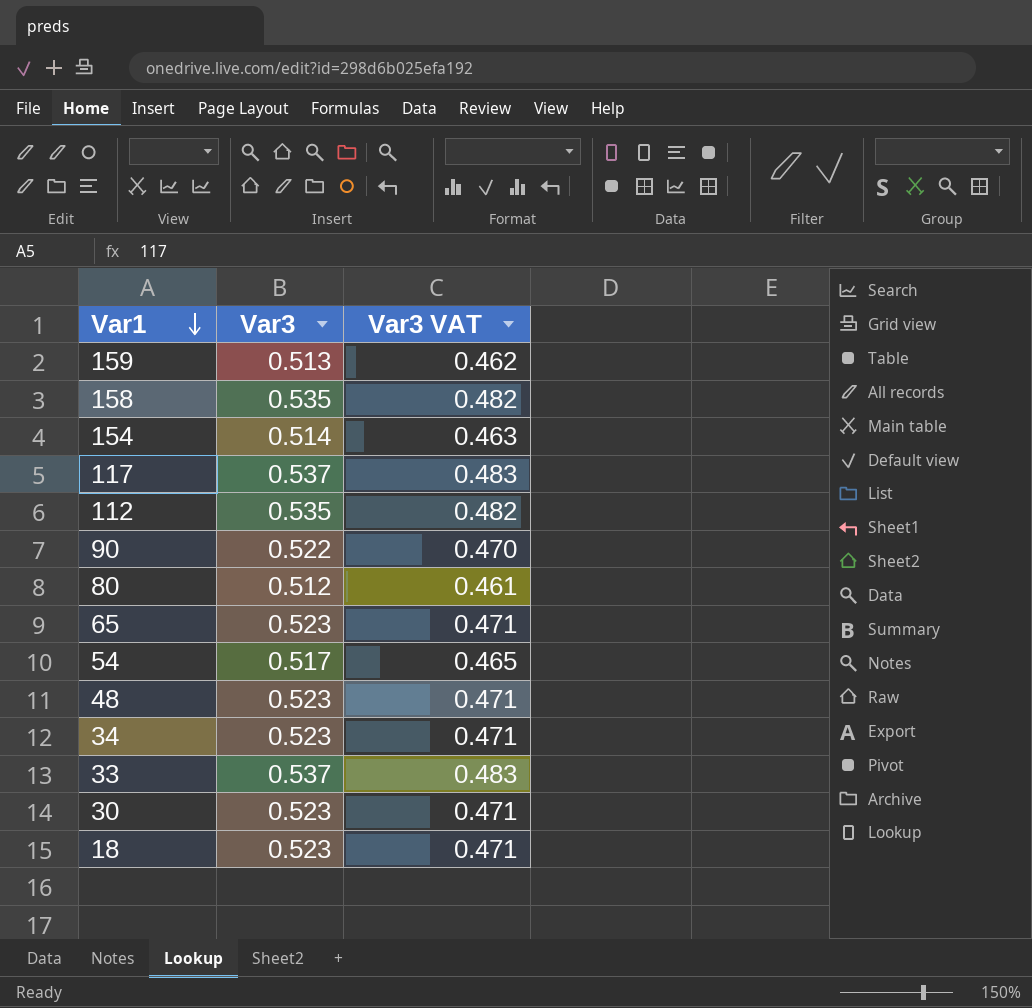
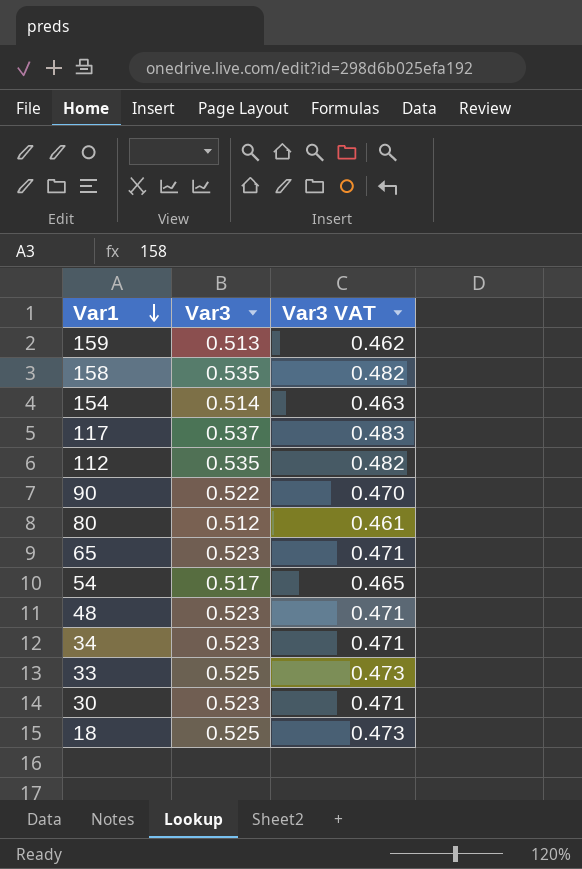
33 | Var3: 0.537 -> 0.525
33 | Var3 VAT: 0.483 -> 0.473
18 | Var3: 0.523 -> 0.525
18 | Var3 VAT: 0.471 -> 0.473

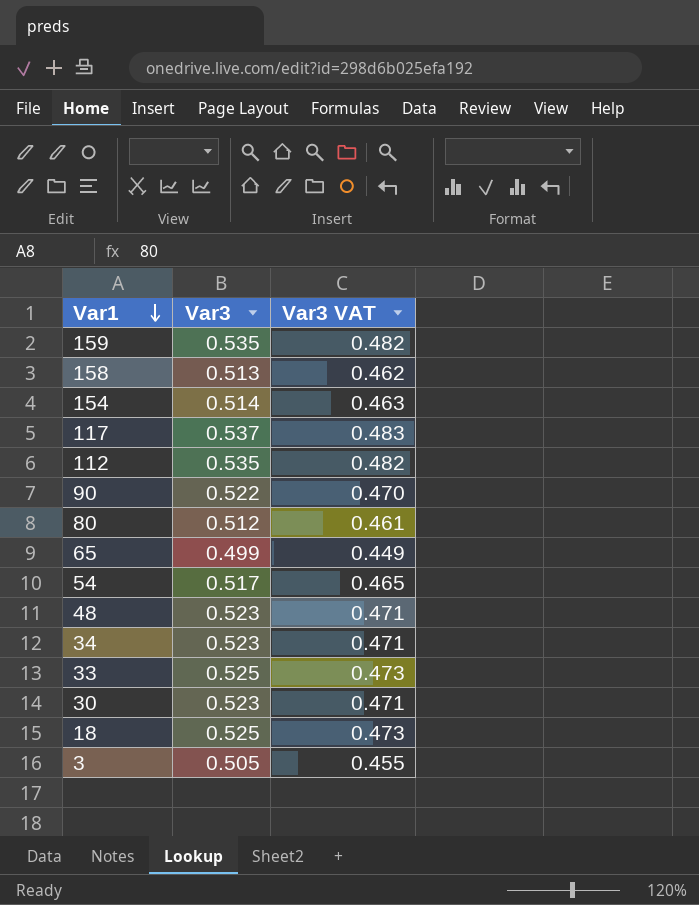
159 | Var3: 0.513 -> 0.535
159 | Var3 VAT: 0.462 -> 0.482
158 | Var3: 0.535 -> 0.513
158 | Var3 VAT: 0.482 -> 0.462
65 | Var3: 0.523 -> 0.499
65 | Var3 VAT: 0.471 -> 0.449
row 3: none -> 0.505 | 0.455

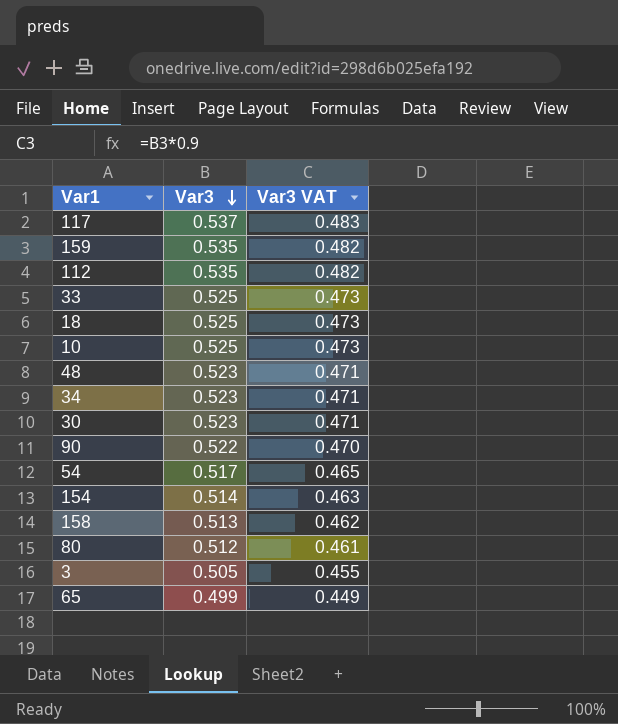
row order: Var1 descending -> Var3 descending
row 10: none -> 0.525 | 0.473

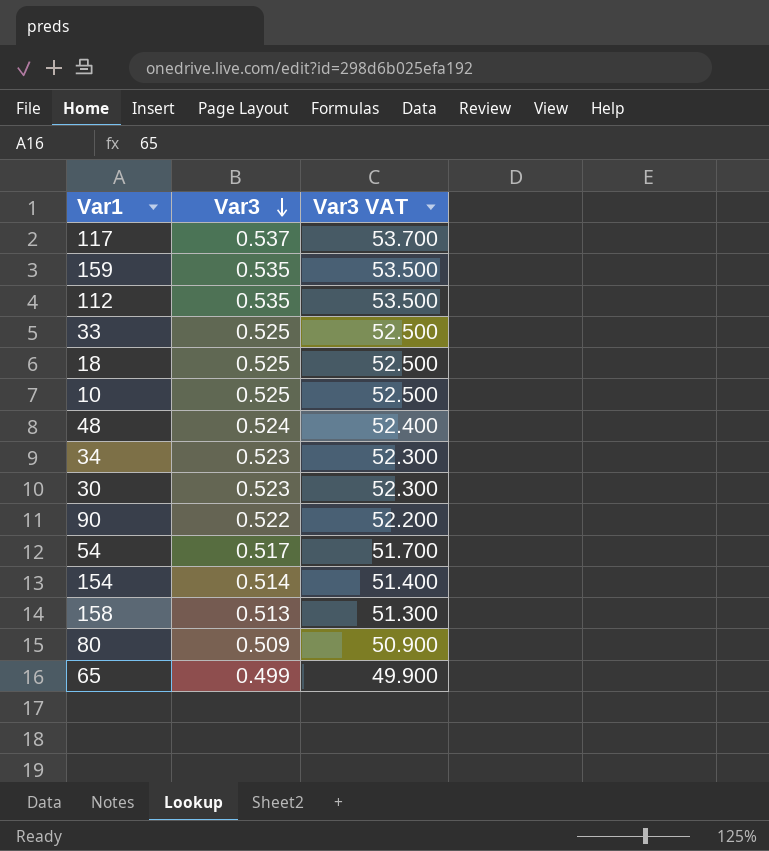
column Var3 VAT | formula: [Var3] * 0.9 -> [Var3] * 100
row 3: 0.505 | 0.455 -> none
48 | Var3: 0.523 -> 0.524
80 | Var3: 0.512 -> 0.509

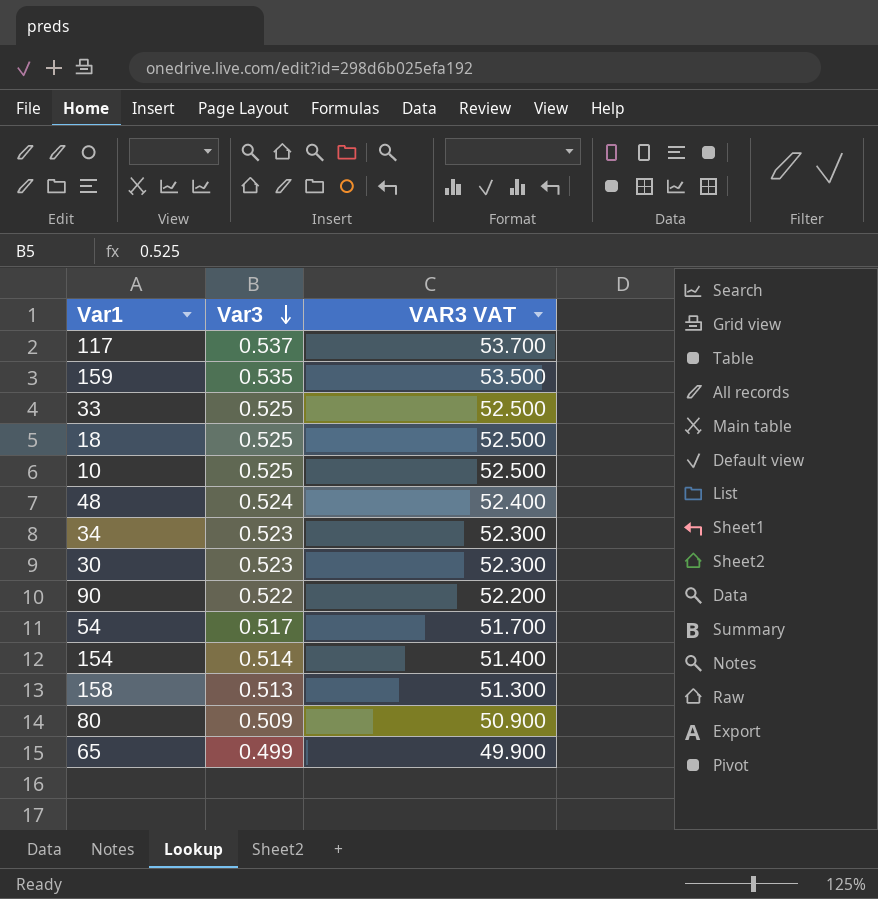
column name: Var3 VAT -> VAR3 VAT
row 112: 0.535 | 53.500 -> none

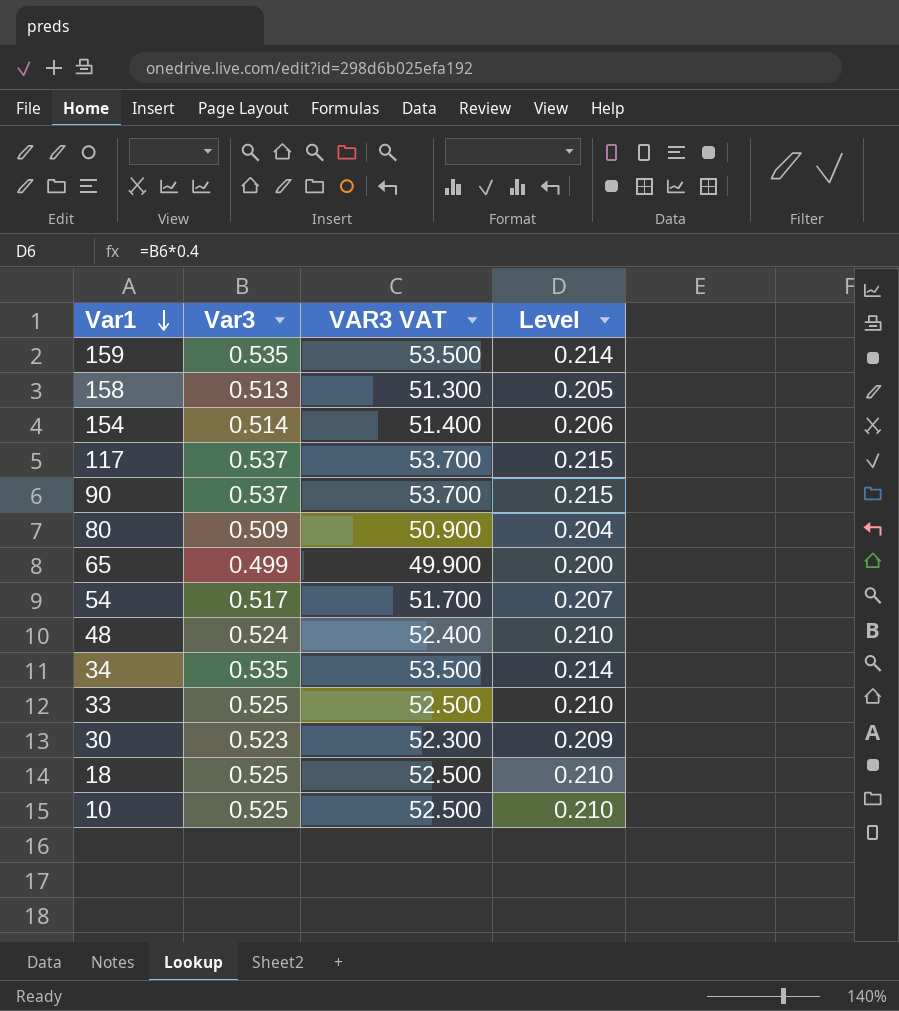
row order: Var3 descending -> Var1 descending
column Level | formula: none -> [Var3] * 0.4
90 | Var3: 0.522 -> 0.537
90 | VAR3 VAT: 52.200 -> 53.700
34 | Var3: 0.523 -> 0.535
34 | VAR3 VAT: 52.300 -> 53.500

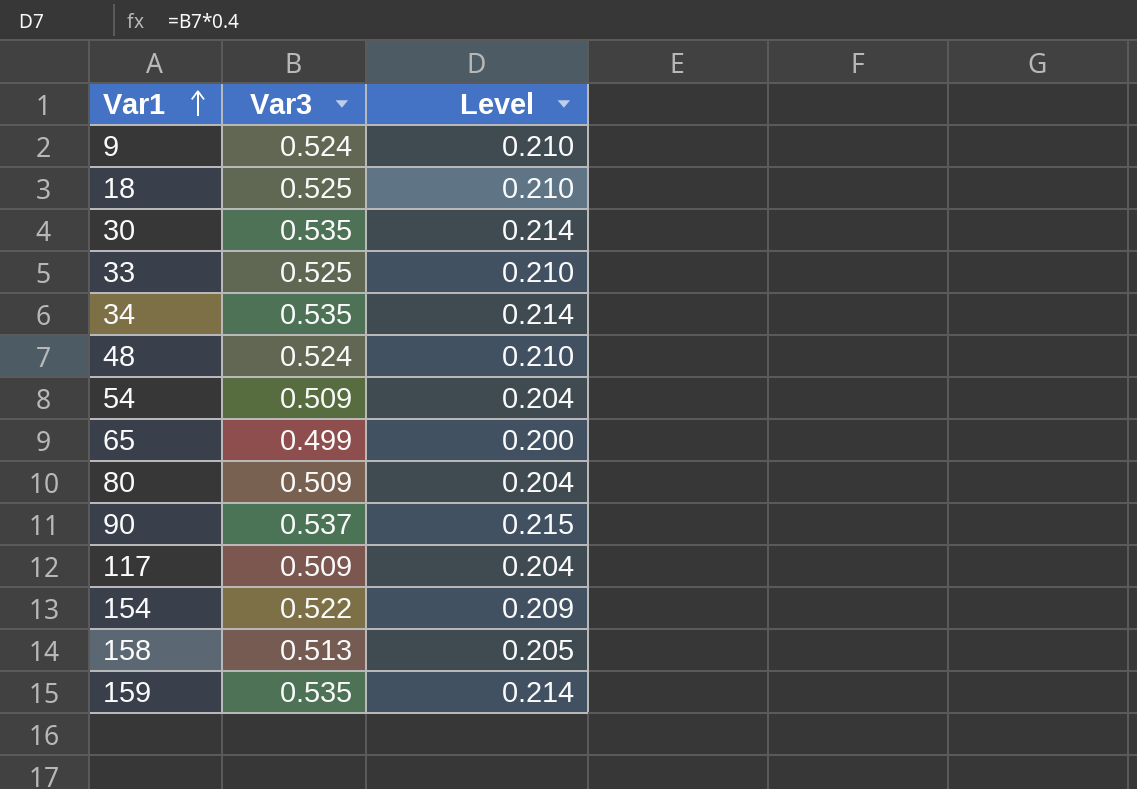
row order: Var1 descending -> Var1 ascending
column VAR3 VAT | formula: [Var3] * 100 -> none
row 10: 0.525 | 52.500 | 0.210 -> none
row 9: none -> 0.524 | 0.210
30 | Var3: 0.523 -> 0.535
30 | Level: 0.209 -> 0.214
54 | Var3: 0.517 -> 0.509
54 | Level: 0.207 -> 0.204
117 | Var3: 0.537 -> 0.509
117 | Level: 0.215 -> 0.204
154 | Var3: 0.514 -> 0.522
154 | Level: 0.206 -> 0.209

